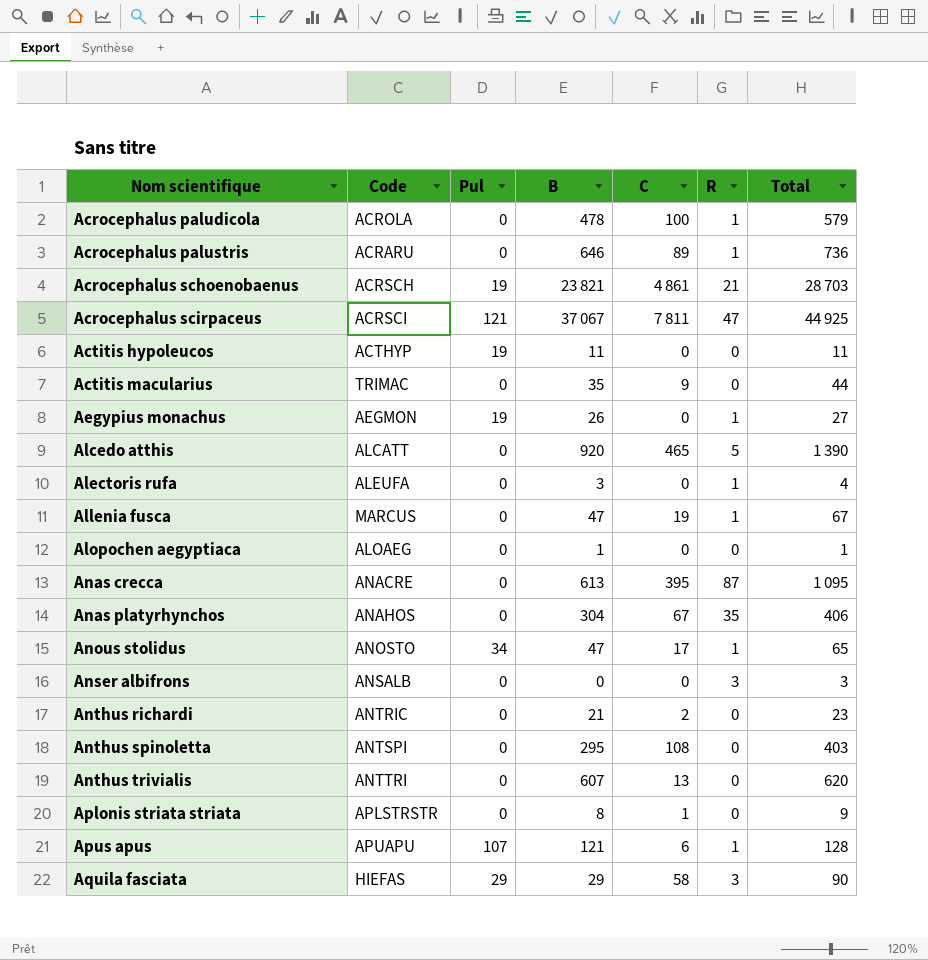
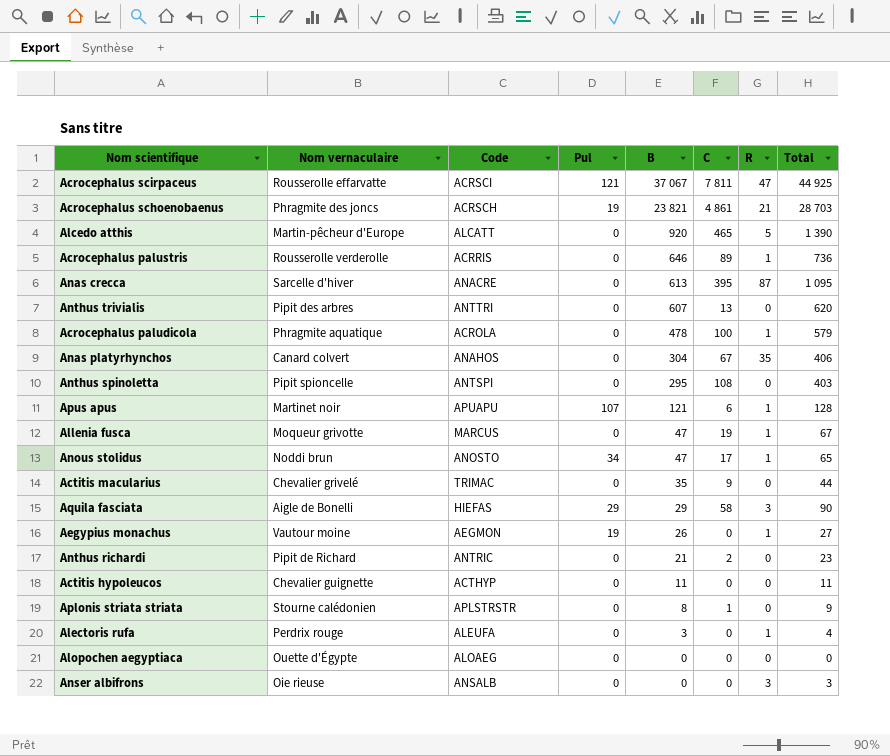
row order: Nom scientifique ascending -> B descending
column Nom vernaculaire | position: none -> 2
Acrocephalus palustris | Code: ACRARU -> ACRRIS
Actitis hypoleucos | Pul: 19 -> 0
Alopochen aegyptiaca | B: 1 -> 0
Alopochen aegyptiaca | Total: 1 -> 0

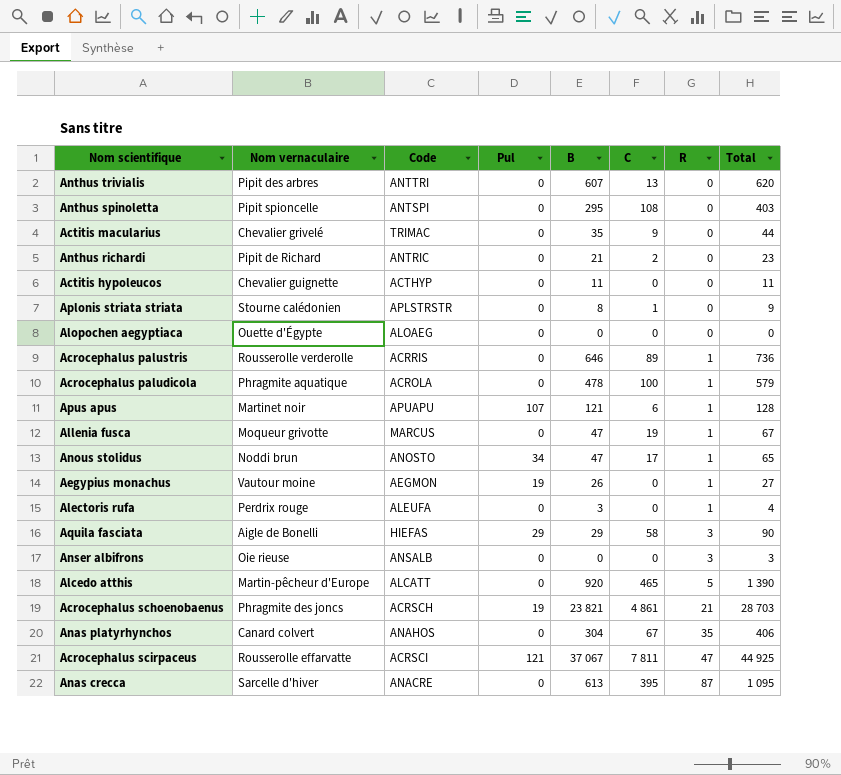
row order: B descending -> R ascending

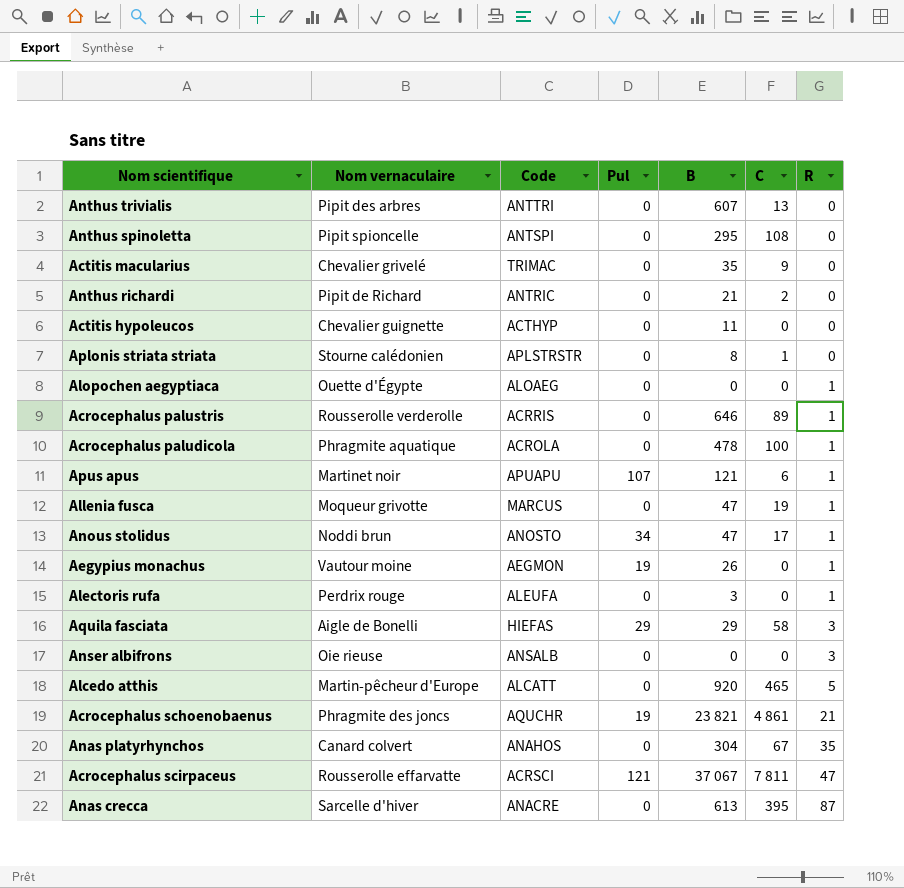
column Total | formula: [B] + [C] + [R] -> none
Alopochen aegyptiaca | R: 0 -> 1
Acrocephalus schoenobaenus | Code: ACRSCH -> AQUCHR

